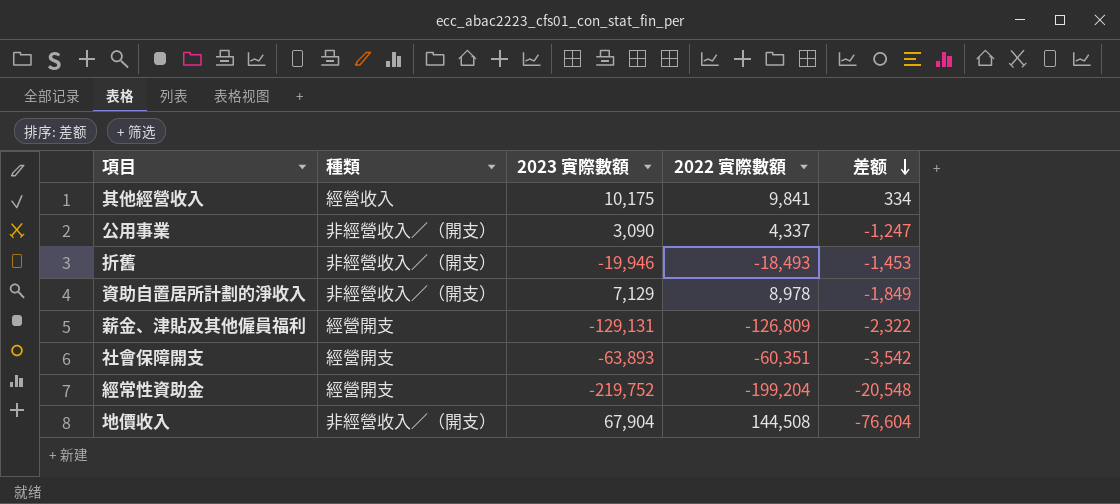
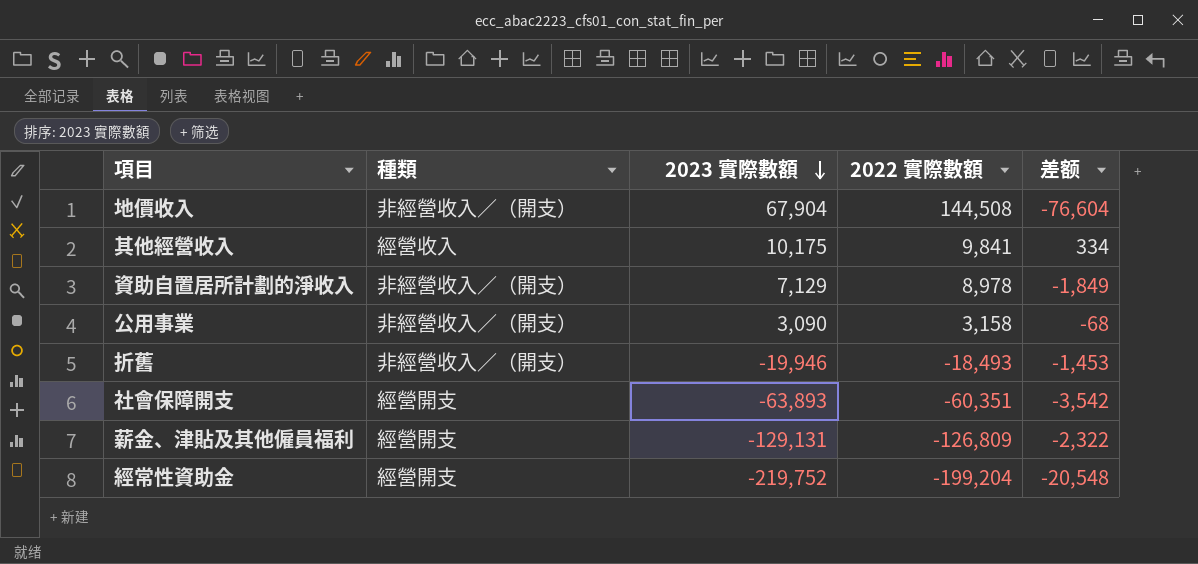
row order: 差额 descending -> 2023 實際數額 descending
公用事業 | 2022 實際數額: 4,337 -> 3,158
公用事業 | 差额: -1,247 -> -68

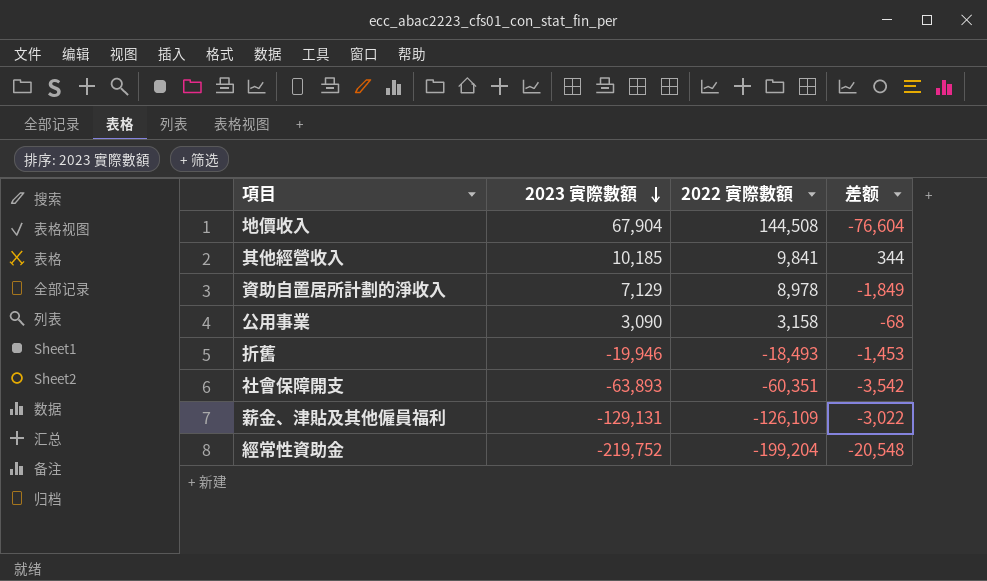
column 種類 | position: 2 -> none
其他經營收入 | 2023 實際數額: 10,175 -> 10,185
其他經營收入 | 差额: 334 -> 344
薪金、津貼及其他僱員福利 | 2022 實際數額: -126,809 -> -126,109
薪金、津貼及其他僱員福利 | 差额: -2,322 -> -3,022

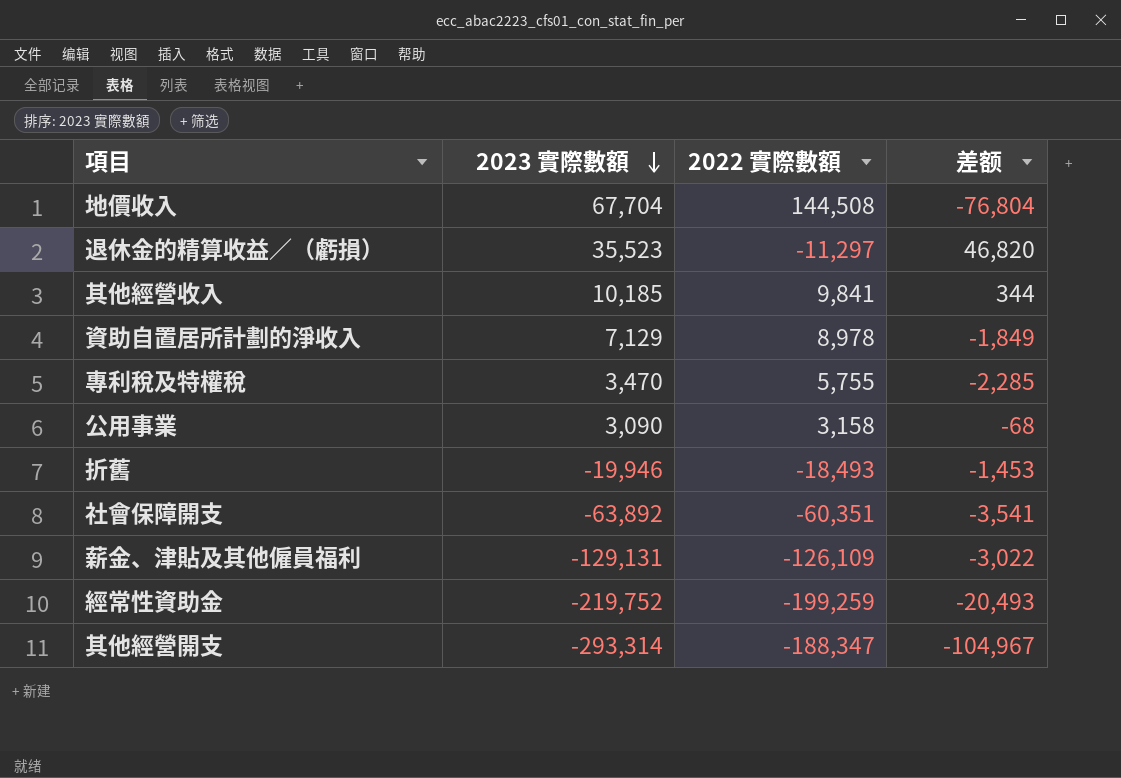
地價收入 | 2023 實際數額: 67,904 -> 67,704
地價收入 | 差额: -76,604 -> -76,804
row 退休金的精算收益∕（虧損）: none -> 35,523 | -11,297 | 46,820
row 專利稅及特權稅: none -> 3,470 | 5,755 | -2,285
社會保障開支 | 2023 實際數額: -63,893 -> -63,892
社會保障開支 | 差额: -3,542 -> -3,541
經常性資助金 | 2022 實際數額: -199,204 -> -199,259
經常性資助金 | 差额: -20,548 -> -20,493
row 其他經營開支: none -> -293,314 | -188,347 | -104,967

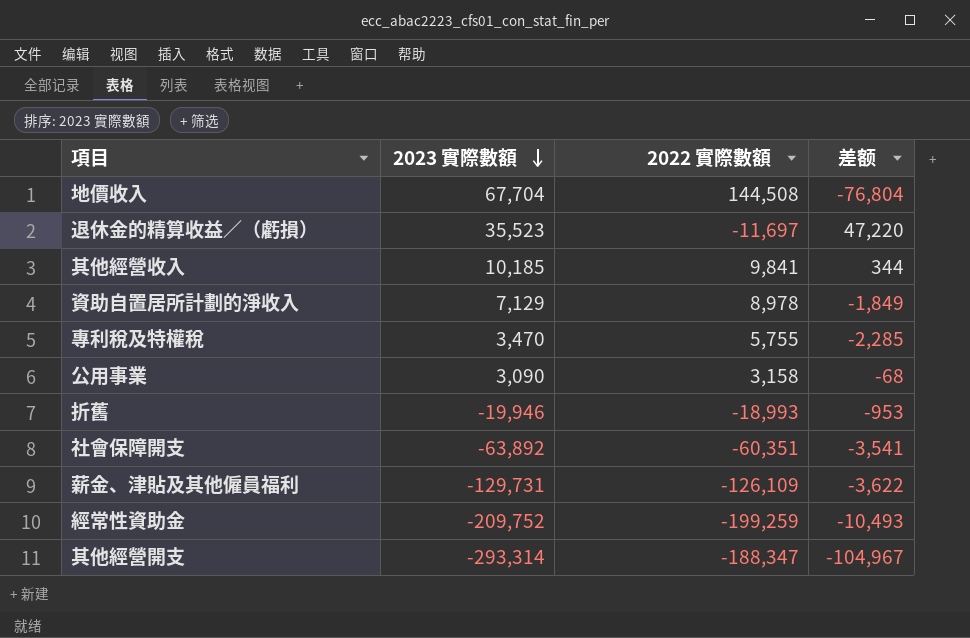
退休金的精算收益∕（虧損） | 2022 實際數額: -11,297 -> -11,697
退休金的精算收益∕（虧損） | 差额: 46,820 -> 47,220
折舊 | 2022 實際數額: -18,493 -> -18,993
折舊 | 差额: -1,453 -> -953
薪金、津貼及其他僱員福利 | 2023 實際數額: -129,131 -> -129,731
薪金、津貼及其他僱員福利 | 差额: -3,022 -> -3,622
經常性資助金 | 2023 實際數額: -219,752 -> -209,752
經常性資助金 | 差额: -20,493 -> -10,493

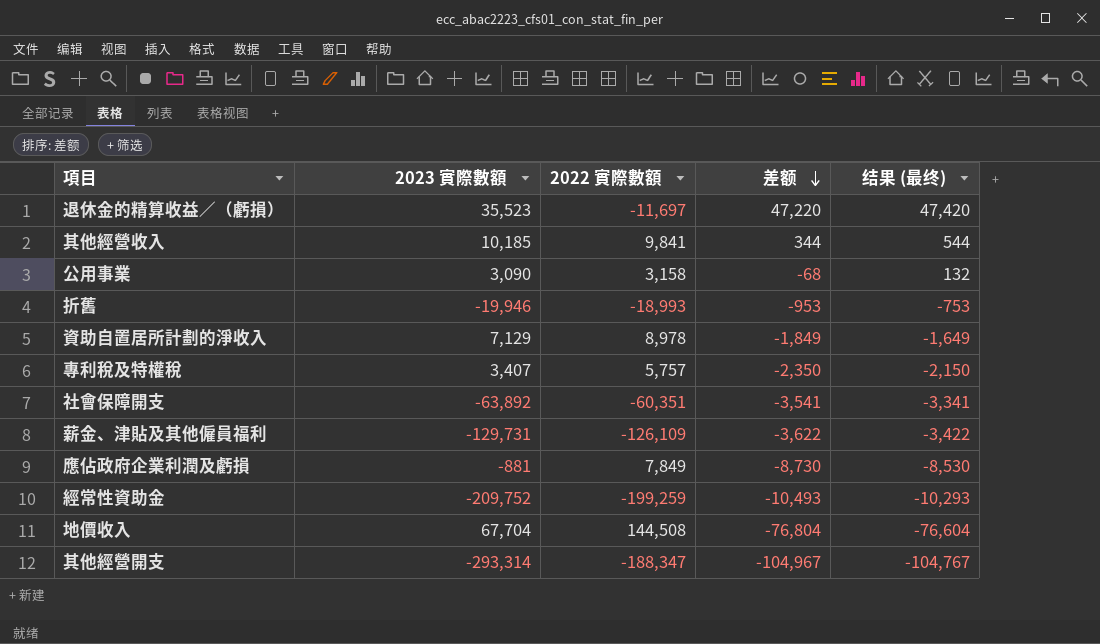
row order: 2023 實際數額 descending -> 差额 descending
column 结果 (最终) | formula: none -> [差额] + 200
專利稅及特權稅 | 2023 實際數額: 3,470 -> 3,407
專利稅及特權稅 | 2022 實際數額: 5,755 -> 5,757
專利稅及特權稅 | 差额: -2,285 -> -2,350
row 應佔政府企業利潤及虧損: none -> -881 | 7,849 | -8,730 | -8,530

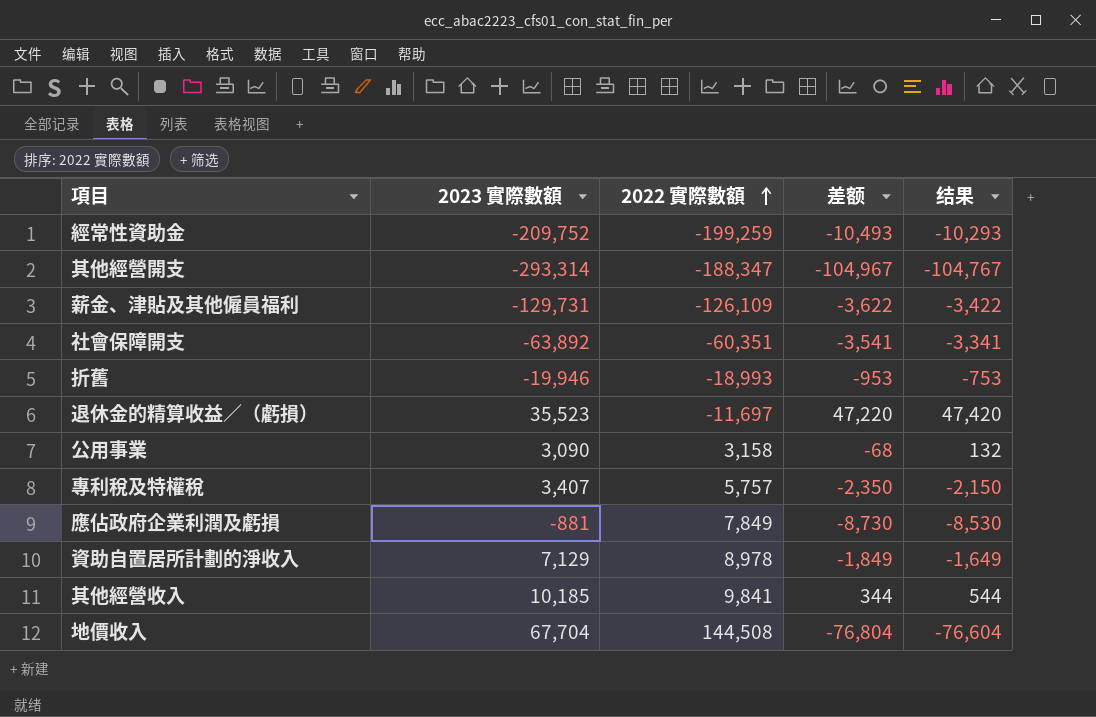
row order: 差额 descending -> 2022 實際數額 ascending
column name: 结果 (最终) -> 结果

